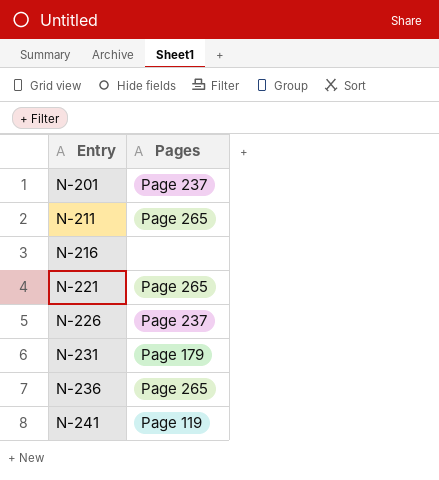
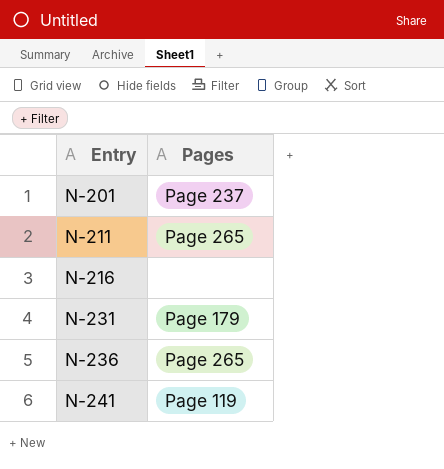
row N-221: Page 265 -> none
row N-226: Page 237 -> none

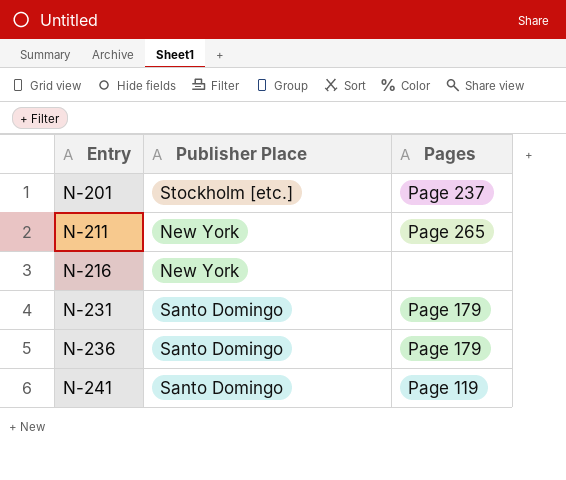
column Publisher Place | position: none -> 2
N-236 | Pages: Page 265 -> Page 179

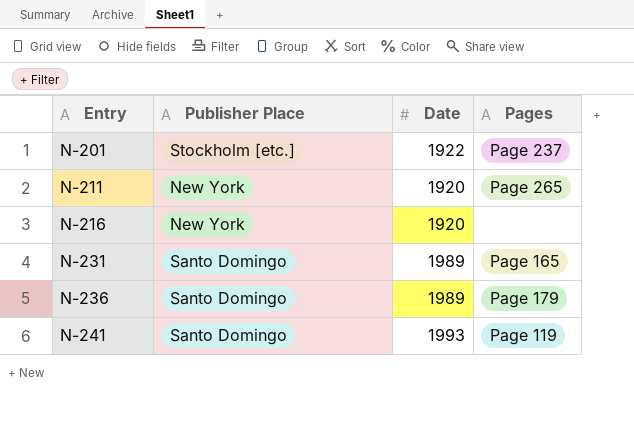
column Date | position: none -> 3
N-231 | Pages: Page 179 -> Page 165

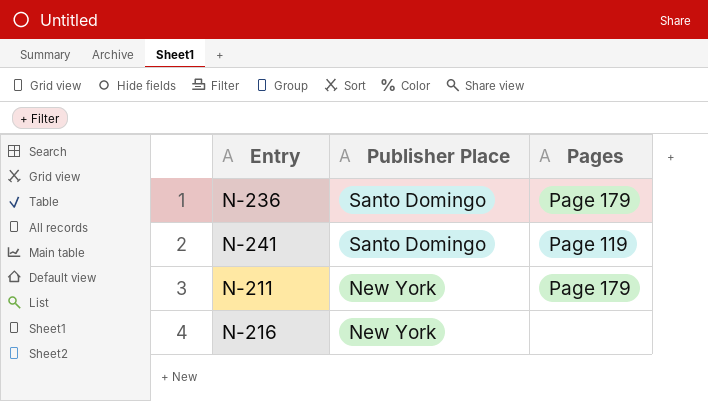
row order: Entry ascending -> Publisher Place descending
column Date | position: 3 -> none
row N-201: Stockholm [etc.] | 1922 | Page 237 -> none
row N-231: Santo Domingo | 1989 | Page 165 -> none
N-211 | Pages: Page 265 -> Page 179

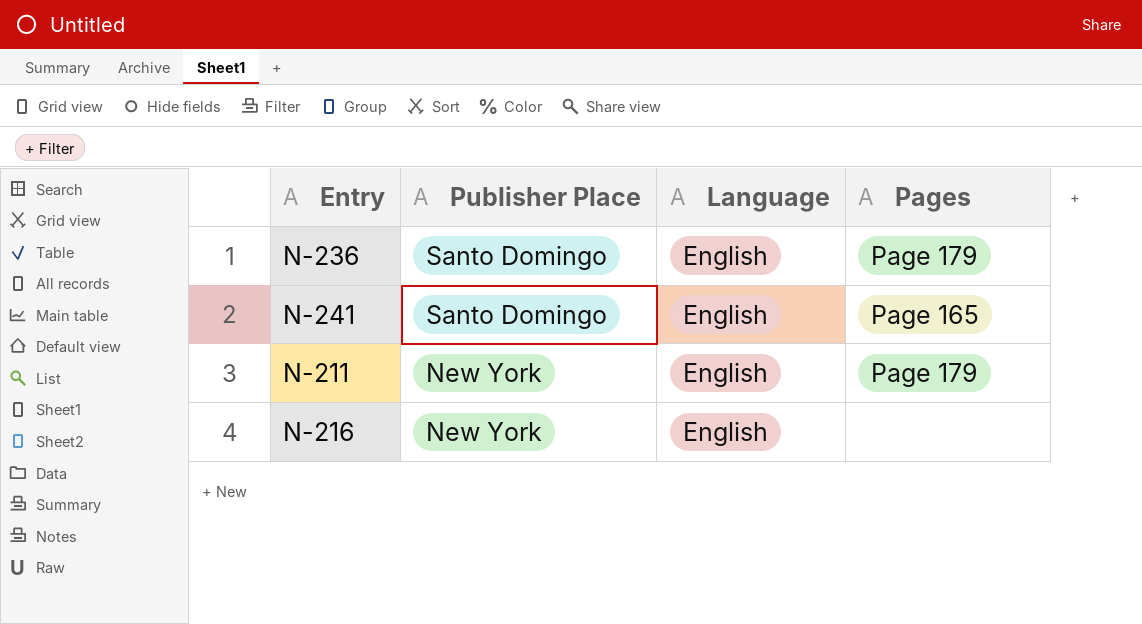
column Language | position: none -> 3
N-241 | Pages: Page 119 -> Page 165

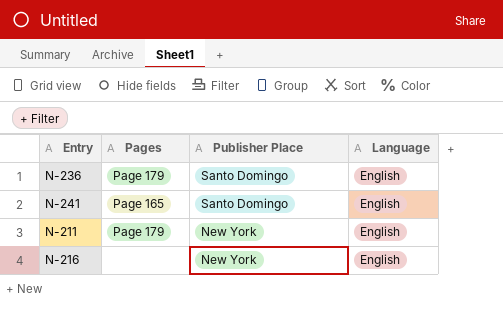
column Pages | position: 4 -> 2

